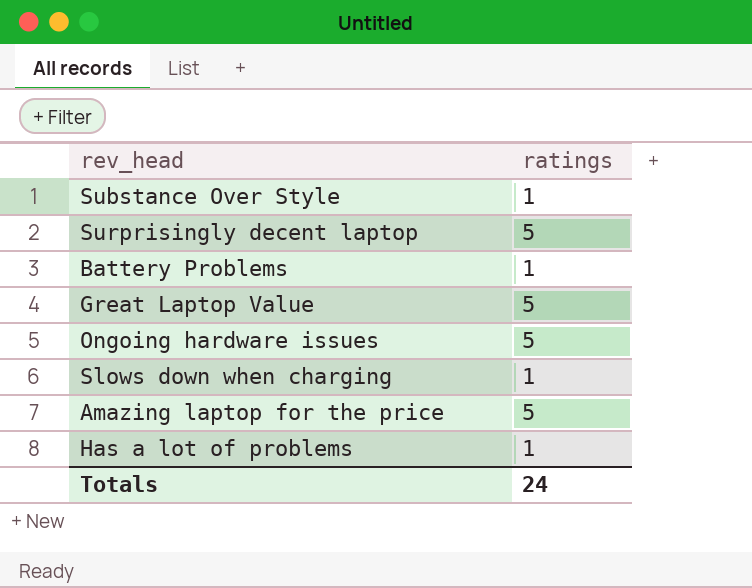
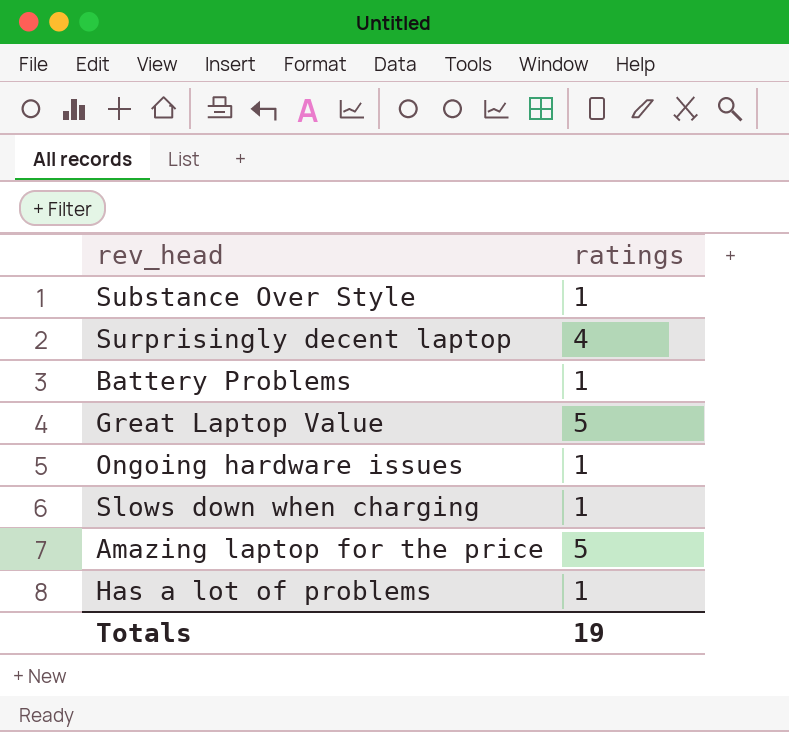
Surprisingly decent laptop | ratings: 5 -> 4
Ongoing hardware issues | ratings: 5 -> 1
Totals | ratings: 24 -> 19

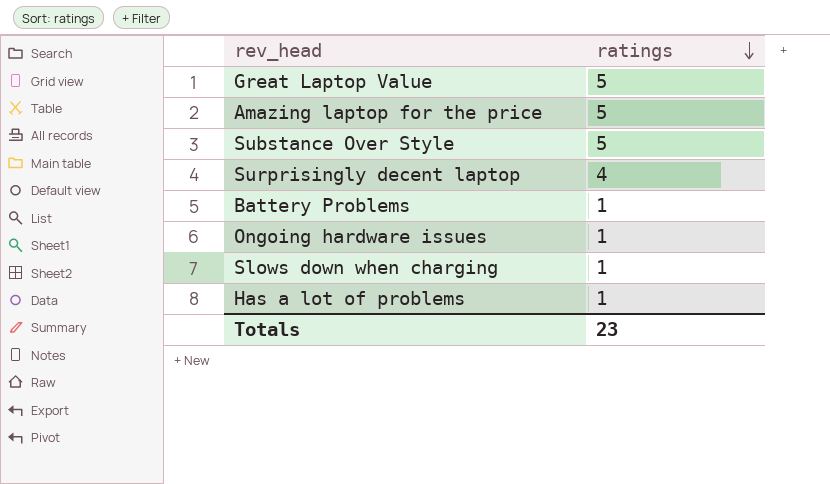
row order: none -> ratings descending
Substance Over Style | ratings: 1 -> 5
Totals | ratings: 19 -> 23

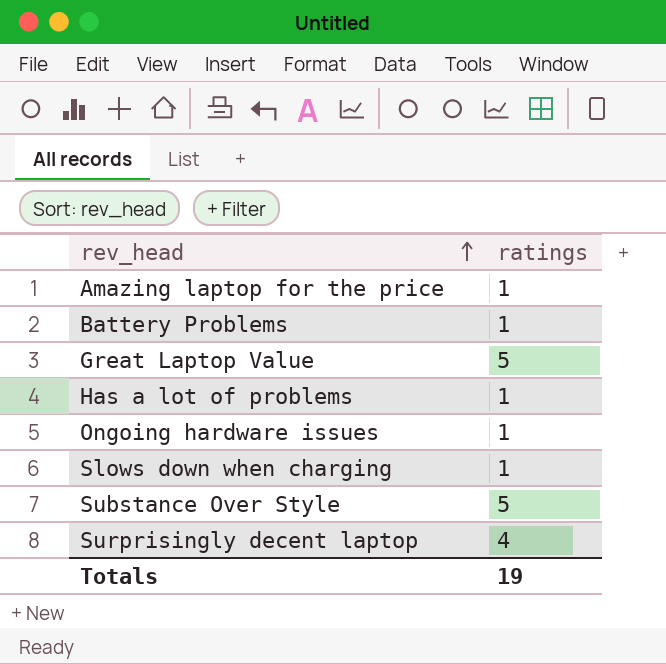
row order: ratings descending -> rev_head ascending
Amazing laptop for the price | ratings: 5 -> 1
Totals | ratings: 23 -> 19

